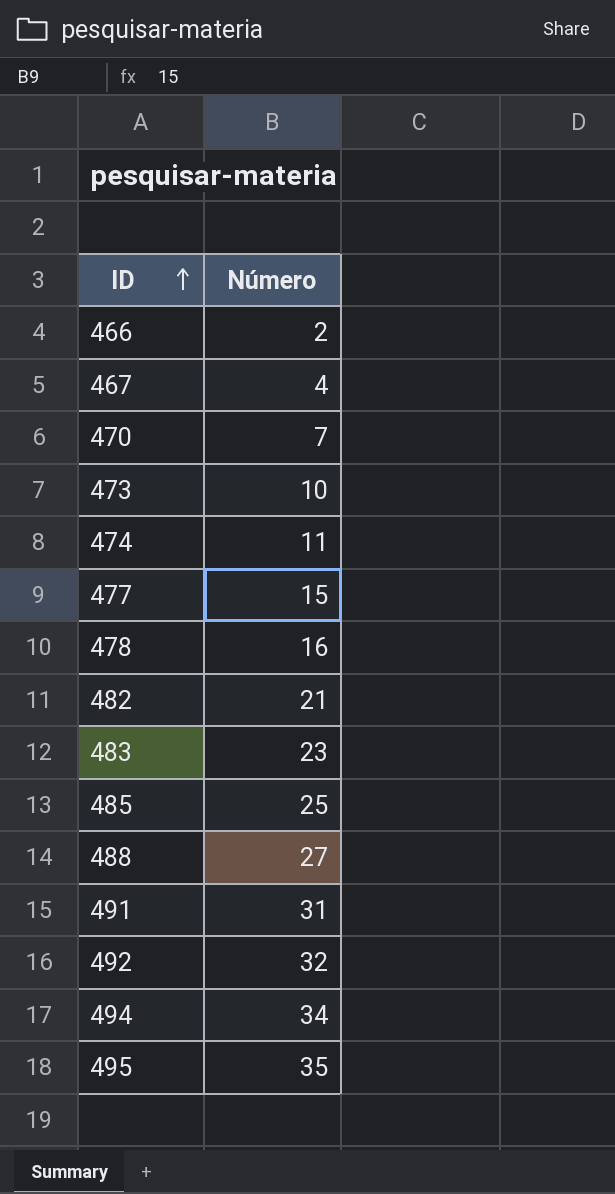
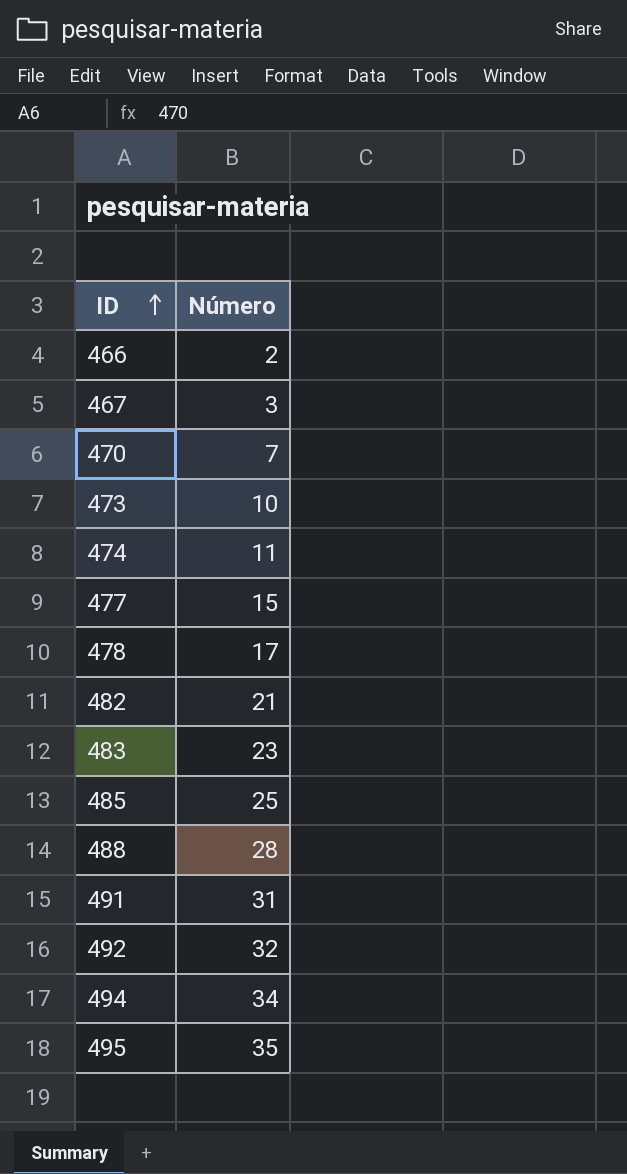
467 | Número: 4 -> 3
478 | Número: 16 -> 17
488 | Número: 27 -> 28

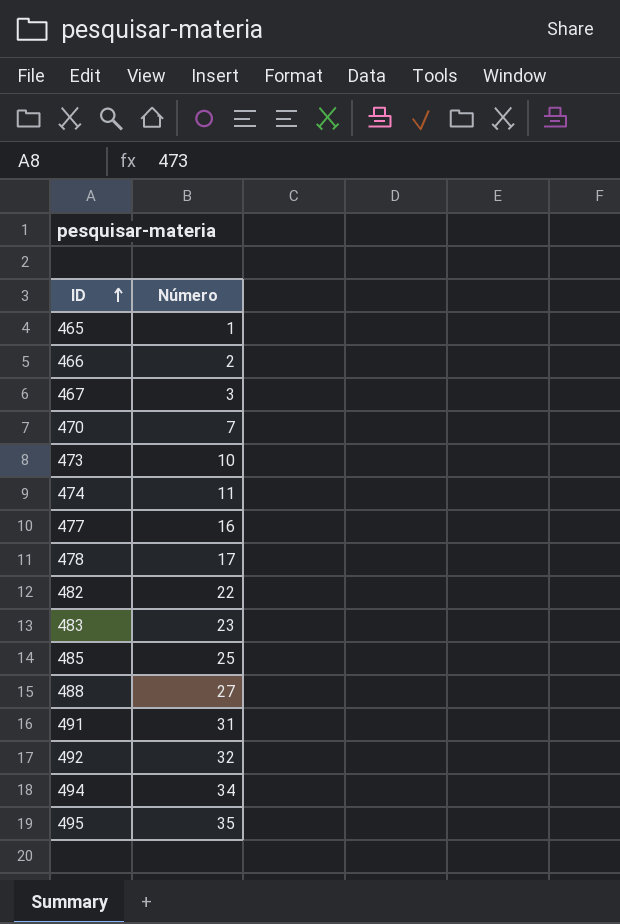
row 465: none -> 1
477 | Número: 15 -> 16
482 | Número: 21 -> 22
488 | Número: 28 -> 27

